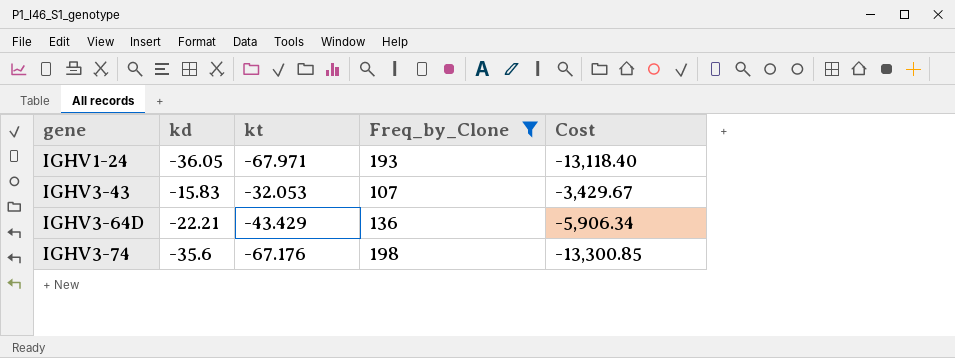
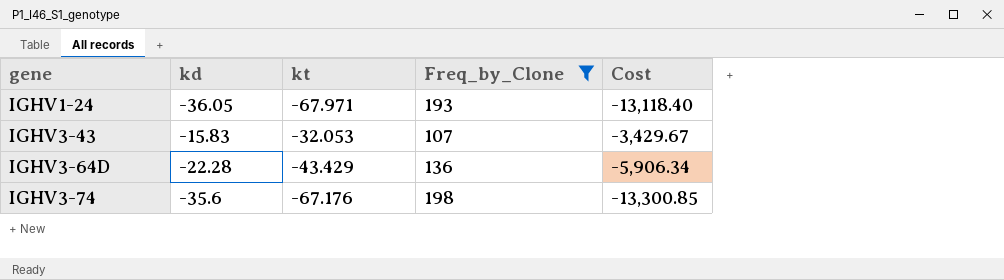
IGHV3-64D | kd: -22.21 -> -22.28

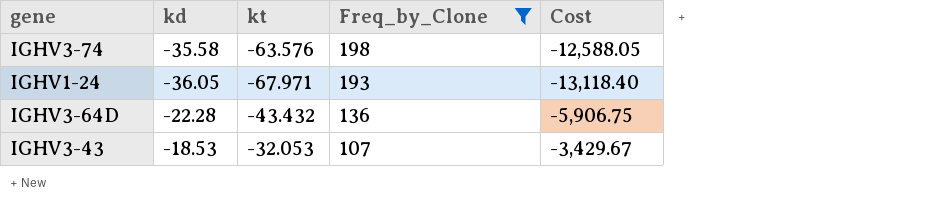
row order: gene ascending -> Freq_by_Clone descending
IGHV3-74 | kd: -35.6 -> -35.58
IGHV3-74 | kt: -67.176 -> -63.576
IGHV3-74 | Cost: -13,300.85 -> -12,588.05
IGHV3-64D | kt: -43.429 -> -43.432
IGHV3-64D | Cost: -5,906.34 -> -5,906.75
IGHV3-43 | kd: -15.83 -> -18.53

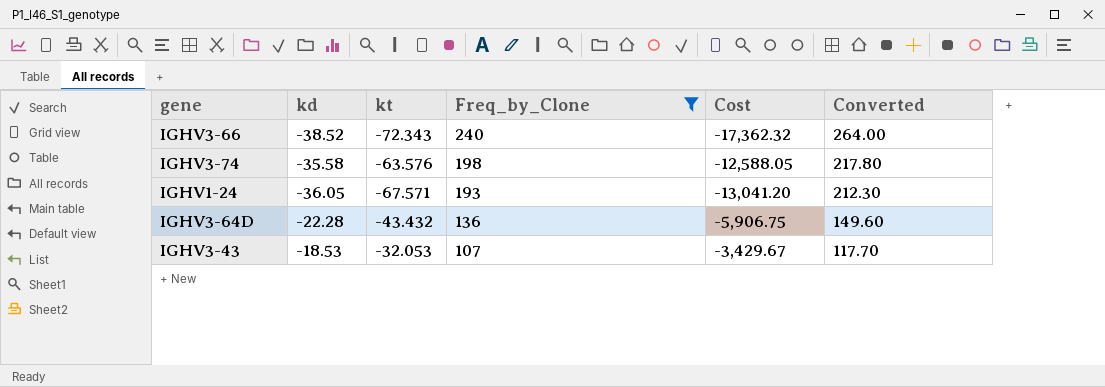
column Converted | formula: none -> [Freq_by_Clone] * 1.1
row IGHV3-66: none -> -38.52 | -72.343 | 240 | -17,362.32 | 264.00
IGHV1-24 | kt: -67.971 -> -67.571
IGHV1-24 | Cost: -13,118.40 -> -13,041.20

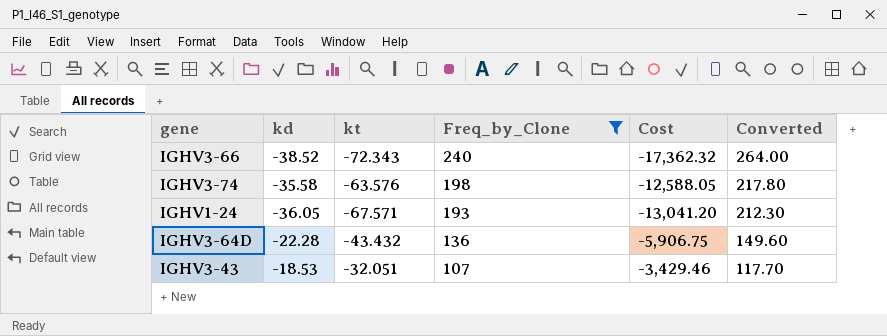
IGHV3-43 | kt: -32.053 -> -32.051
IGHV3-43 | Cost: -3,429.67 -> -3,429.46

